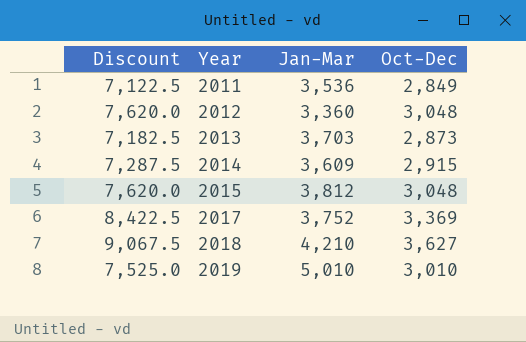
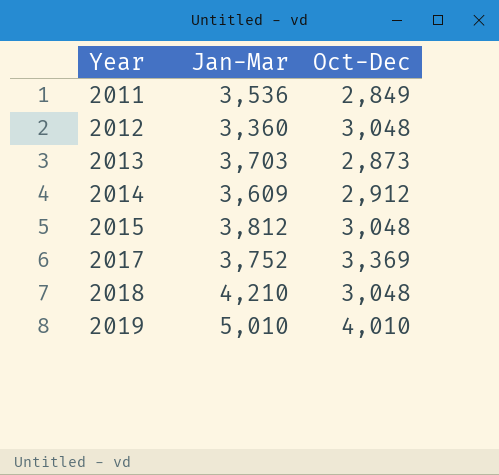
column Discount | formula: [Oct-Dec] * 2.5 -> none
2014 | Oct-Dec: 2,915 -> 2,912
2018 | Oct-Dec: 3,627 -> 3,048
2019 | Oct-Dec: 3,010 -> 4,010

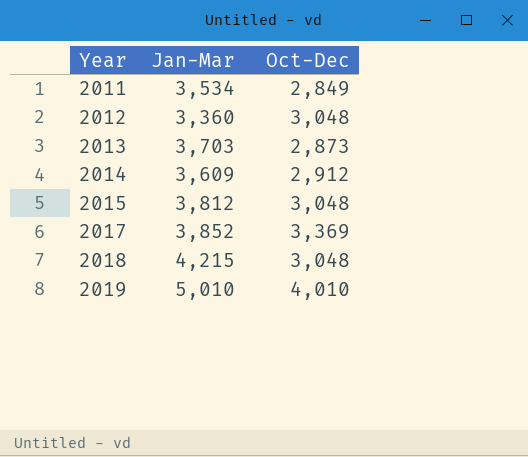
2011 | Jan-Mar: 3,536 -> 3,534
2017 | Jan-Mar: 3,752 -> 3,852
2018 | Jan-Mar: 4,210 -> 4,215

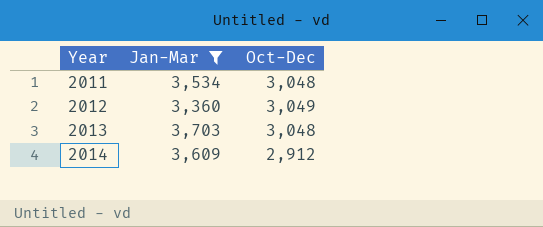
filter: none -> Jan-Mar <= 3,703
2011 | Oct-Dec: 2,849 -> 3,048
2012 | Oct-Dec: 3,048 -> 3,049
2013 | Oct-Dec: 2,873 -> 3,048

